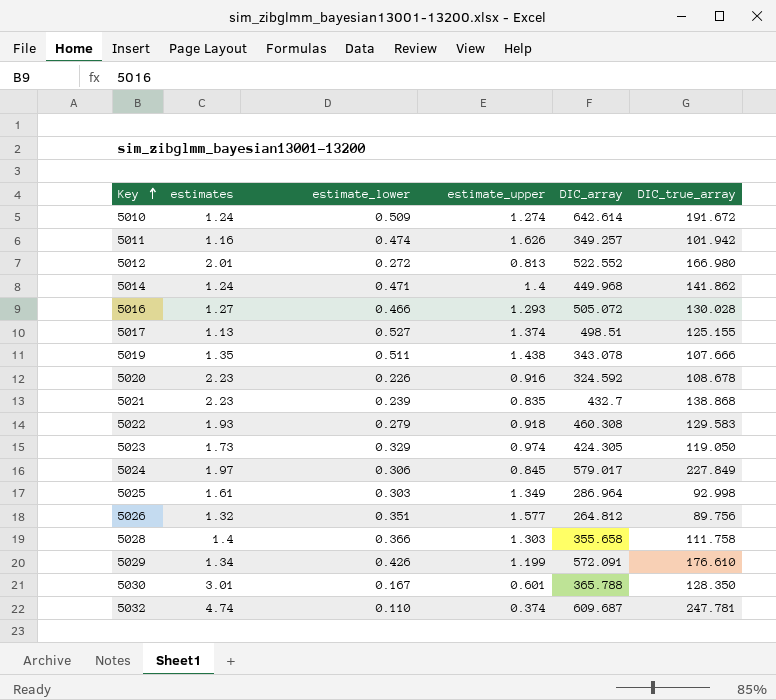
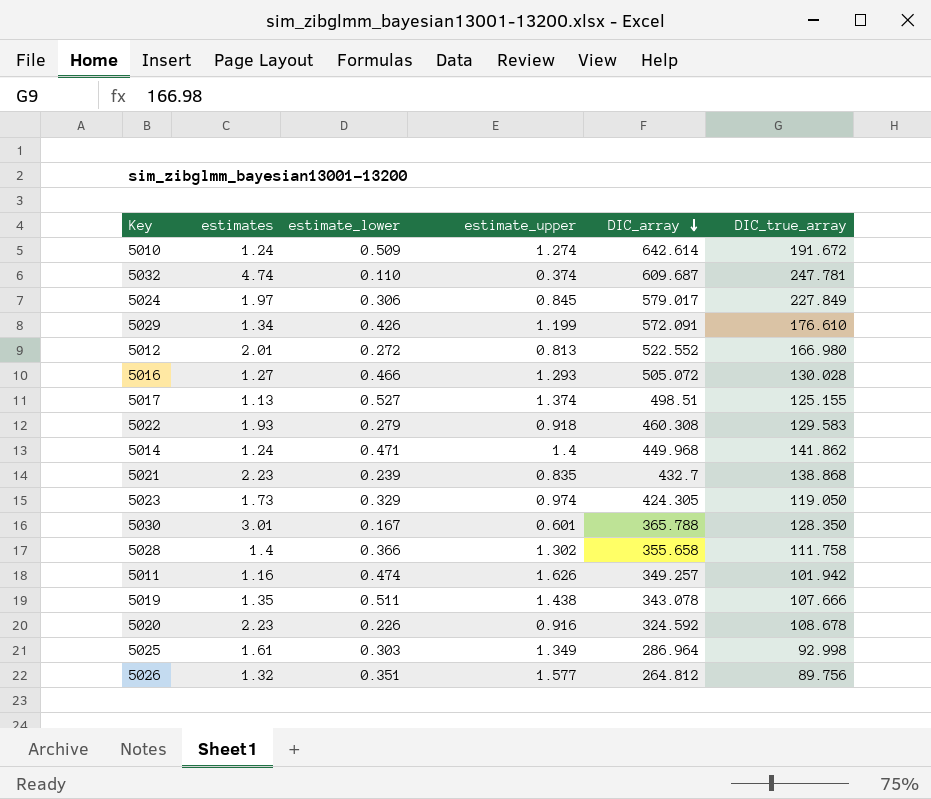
row order: Key ascending -> DIC_array descending
5028 | estimate_upper: 1.303 -> 1.302

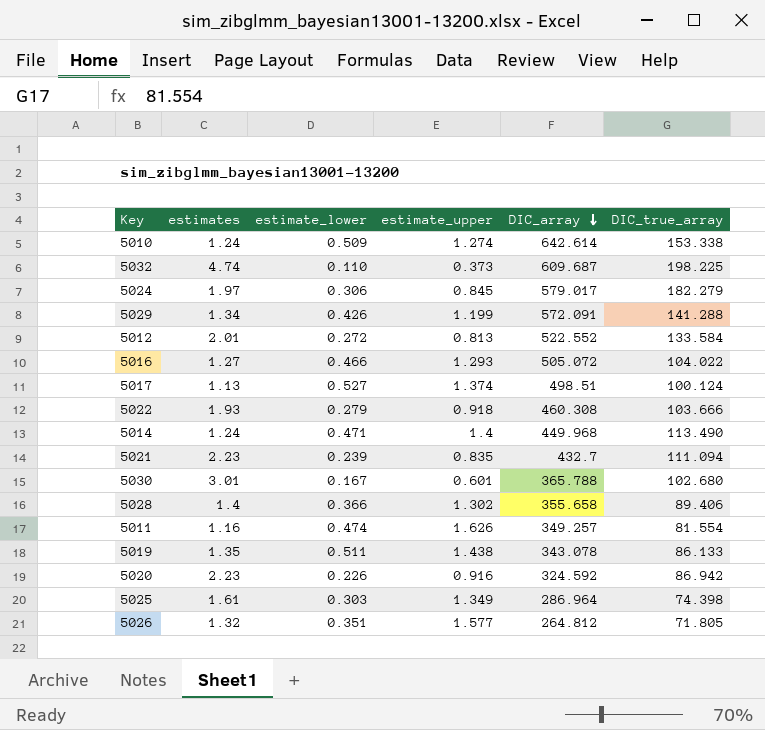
row 5023: 1.73 | 0.329 | 0.974 | 424.305 | 119.050 -> none
5010 | DIC_true_array: 191.672 -> 153.338
5032 | estimate_upper: 0.374 -> 0.373
5032 | DIC_true_array: 247.781 -> 198.225
5024 | DIC_true_array: 227.849 -> 182.279
5029 | DIC_true_array: 176.610 -> 141.288
5012 | DIC_true_array: 166.980 -> 133.584
5016 | DIC_true_array: 130.028 -> 104.022
5017 | DIC_true_array: 125.155 -> 100.124
5022 | DIC_true_array: 129.583 -> 103.666
5014 | DIC_true_array: 141.862 -> 113.490
5021 | DIC_true_array: 138.868 -> 111.094
5030 | DIC_true_array: 128.350 -> 102.680
5028 | DIC_true_array: 111.758 -> 89.406
5011 | DIC_true_array: 101.942 -> 81.554
5019 | DIC_true_array: 107.666 -> 86.133
5020 | DIC_true_array: 108.678 -> 86.942
5025 | DIC_true_array: 92.998 -> 74.398
5026 | DIC_true_array: 89.756 -> 71.805

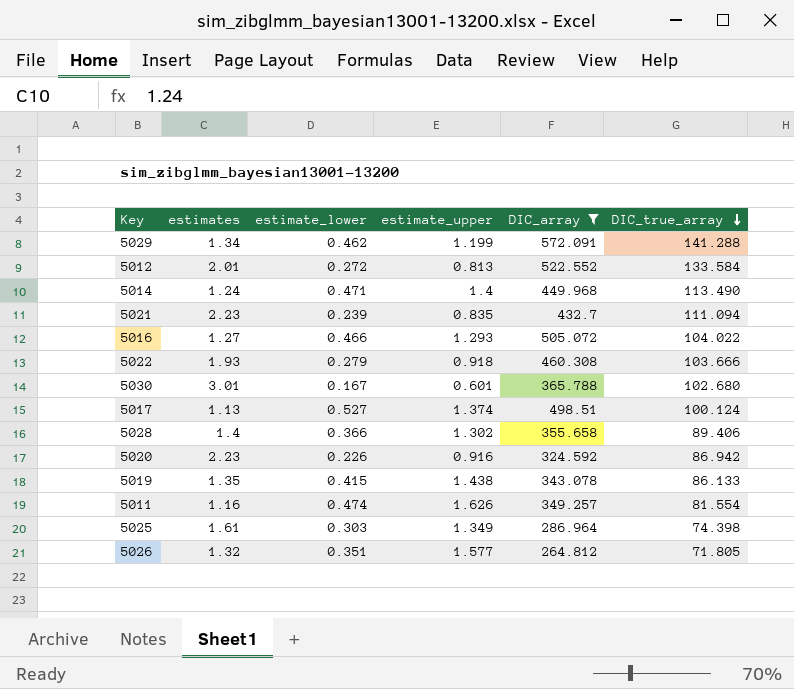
filter: none -> DIC_array <= 572.091
row order: DIC_array descending -> DIC_true_array descending
5029 | estimate_lower: 0.426 -> 0.462
5019 | estimate_lower: 0.511 -> 0.415

